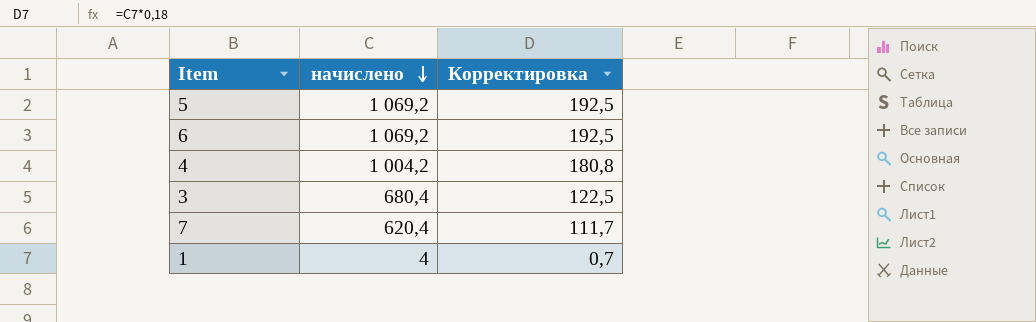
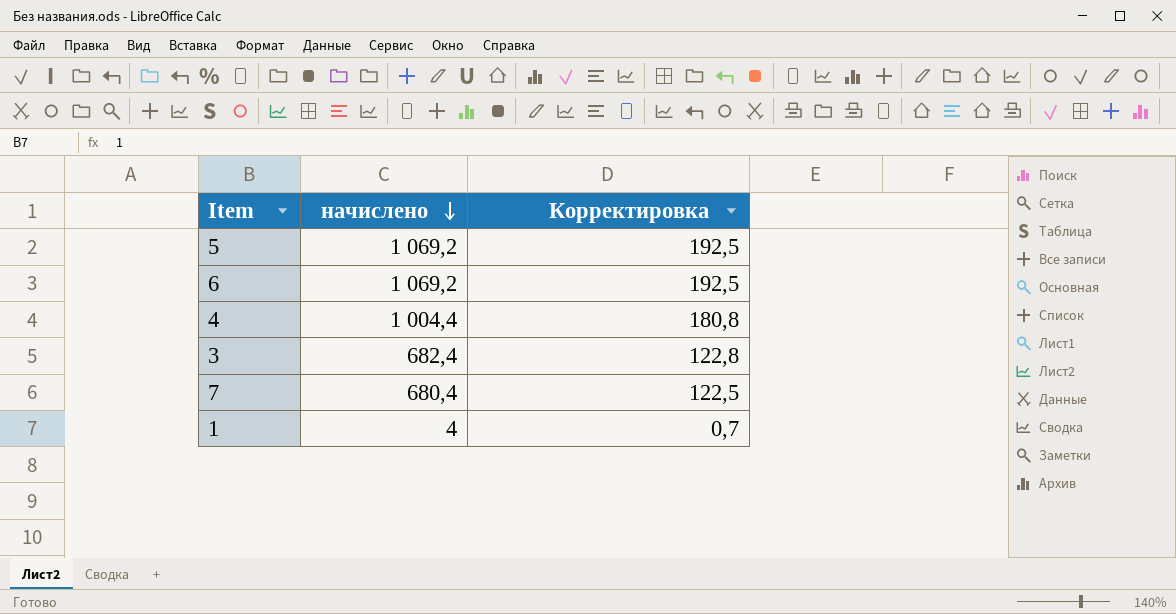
4 | начислено: 1 004,2 -> 1 004,4
3 | начислено: 680,4 -> 682,4
3 | Корректировка: 122,5 -> 122,8
7 | начислено: 620,4 -> 680,4
7 | Корректировка: 111,7 -> 122,5

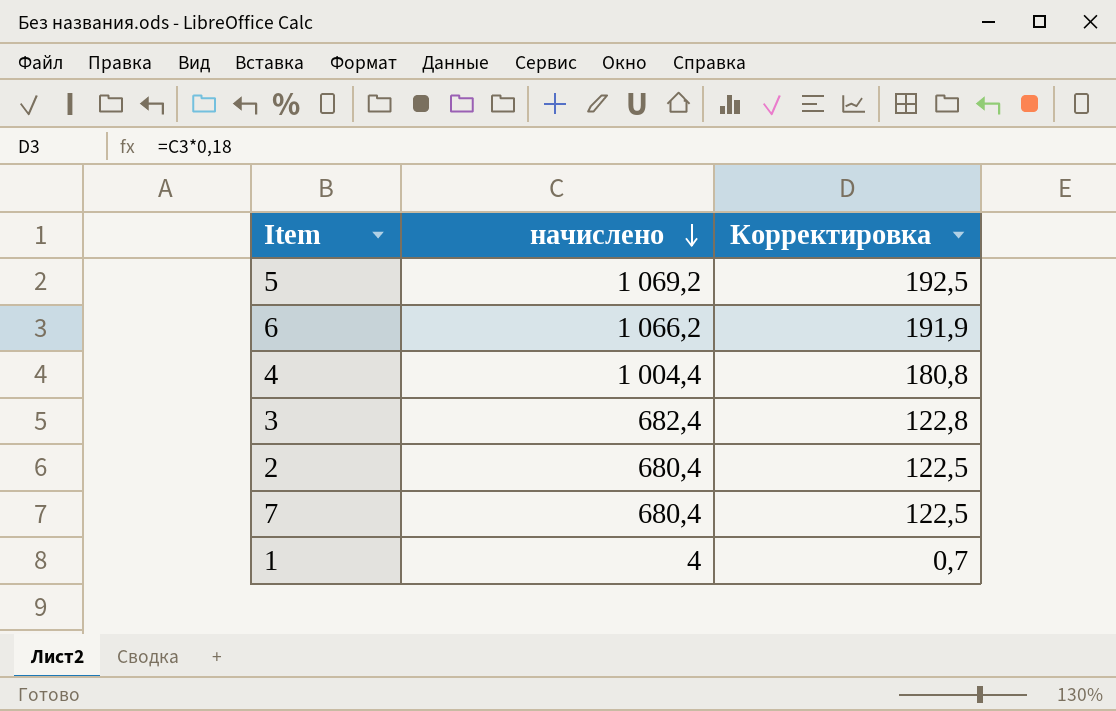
6 | начислено: 1 069,2 -> 1 066,2
6 | Корректировка: 192,5 -> 191,9
row 2: none -> 680,4 | 122,5

